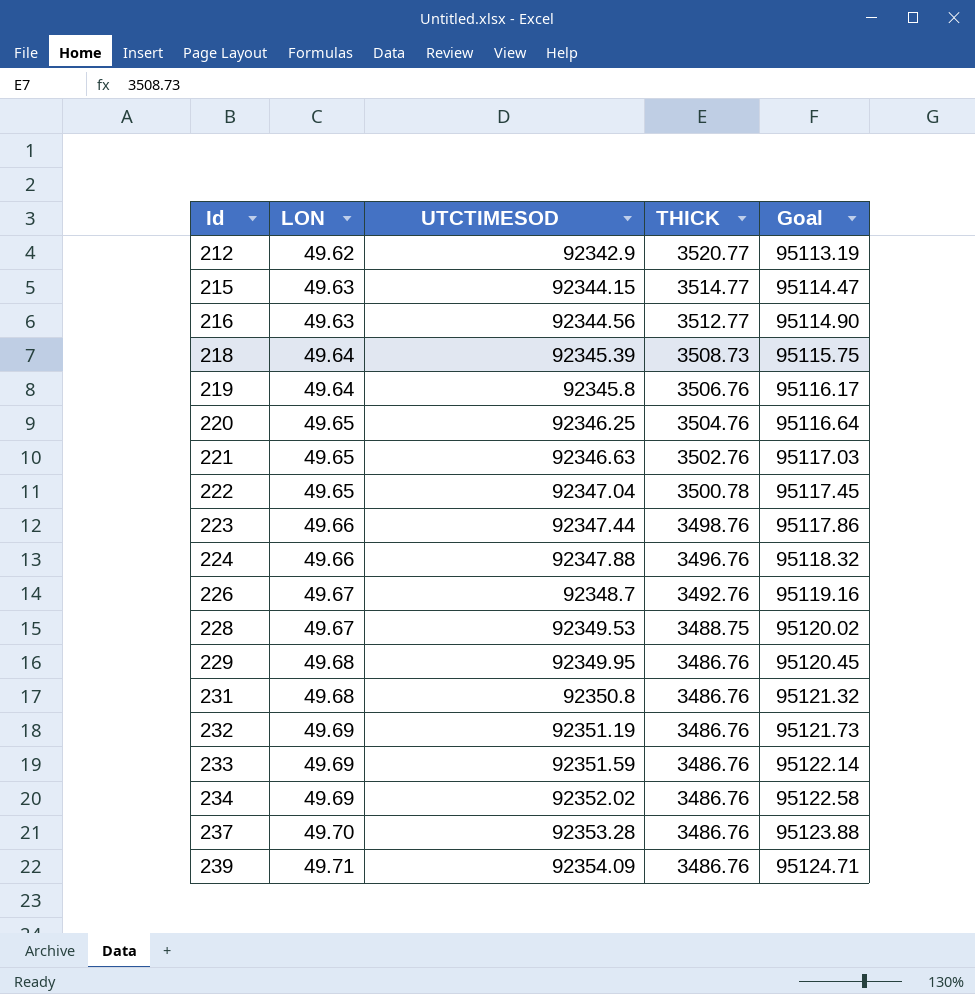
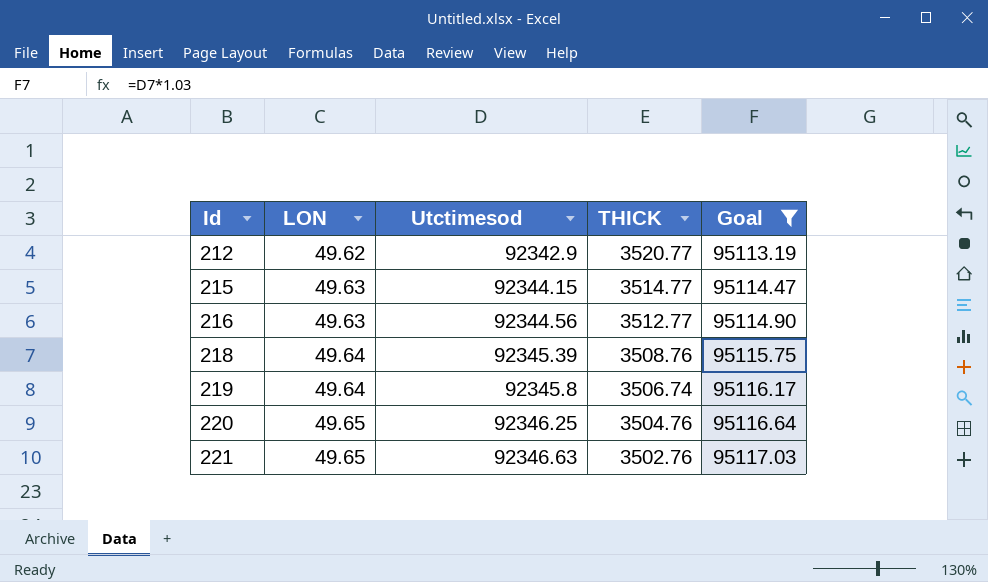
filter: none -> Goal <= 95117.03
column name: UTCTIMESOD -> Utctimesod
218 | THICK: 3508.73 -> 3508.76
219 | THICK: 3506.76 -> 3506.74

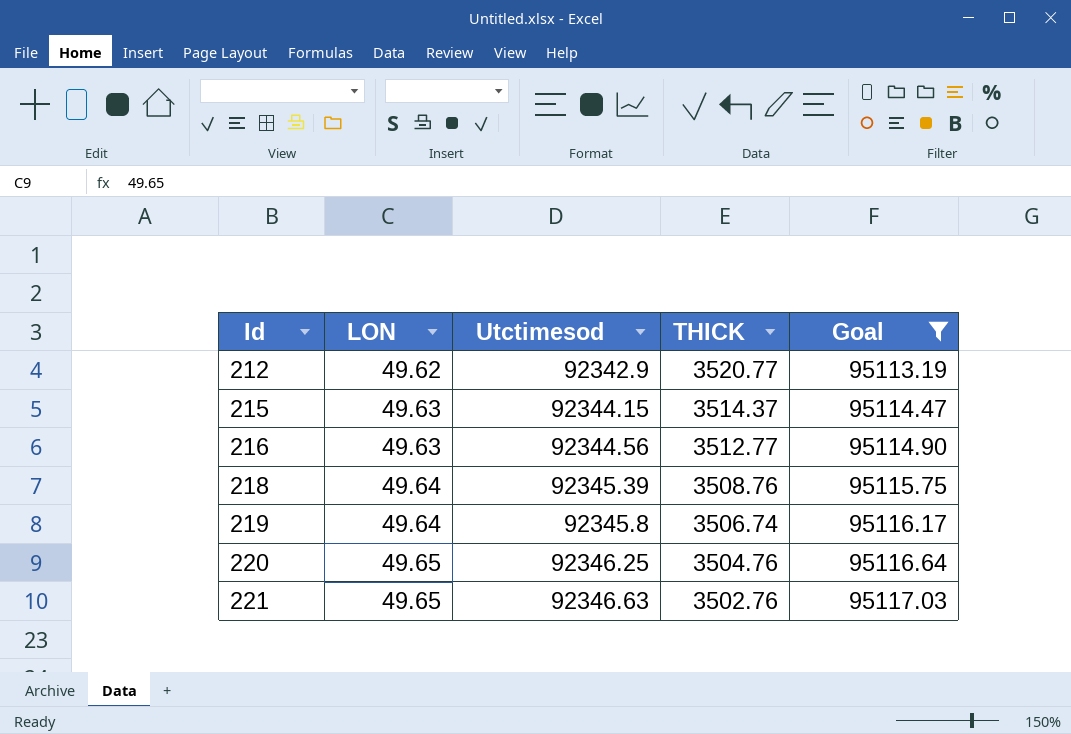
215 | THICK: 3514.77 -> 3514.37

